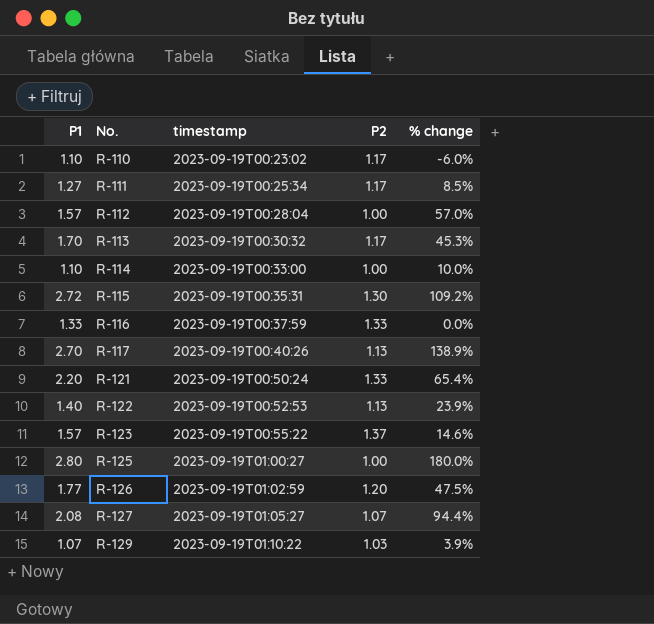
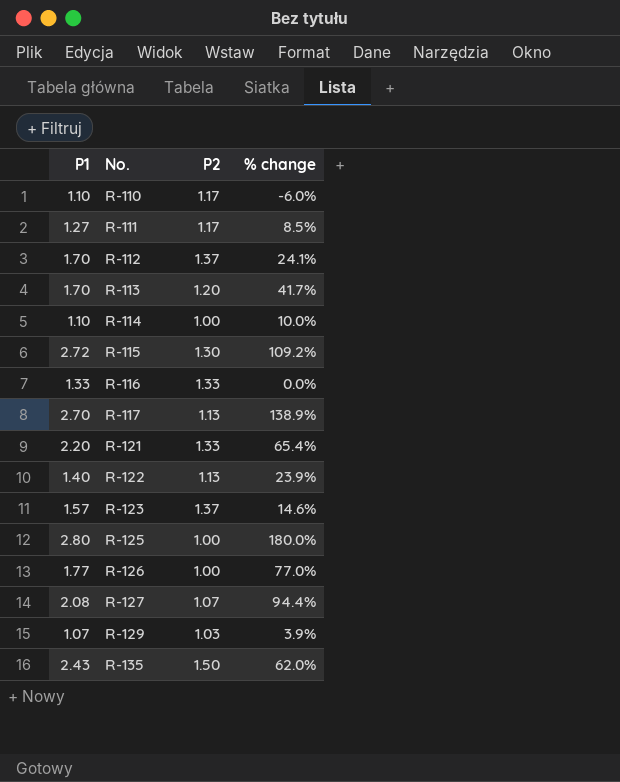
column timestamp | position: 3 -> none
R-112 | P1: 1.57 -> 1.70
R-112 | P2: 1.00 -> 1.37
R-112 | % change: 57.0% -> 24.1%
R-113 | P2: 1.17 -> 1.20
R-113 | % change: 45.3% -> 41.7%
R-126 | P2: 1.20 -> 1.00
R-126 | % change: 47.5% -> 77.0%
row R-135: none -> 2.43 | 1.50 | 62.0%

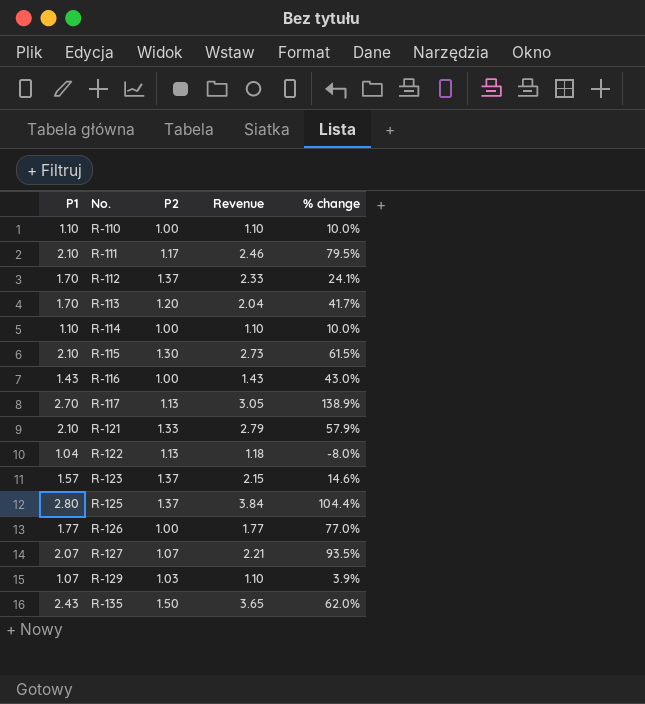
column Revenue | formula: none -> [P1] * [P2]
R-110 | P2: 1.17 -> 1.00
R-110 | % change: -6.0% -> 10.0%
R-111 | P1: 1.27 -> 2.10
R-111 | % change: 8.5% -> 79.5%
R-115 | P1: 2.72 -> 2.10
R-115 | % change: 109.2% -> 61.5%
R-116 | P1: 1.33 -> 1.43
R-116 | P2: 1.33 -> 1.00
R-116 | % change: 0.0% -> 43.0%
R-121 | P1: 2.20 -> 2.10
R-121 | % change: 65.4% -> 57.9%
R-122 | P1: 1.40 -> 1.04
R-122 | % change: 23.9% -> -8.0%
R-125 | P2: 1.00 -> 1.37
R-125 | % change: 180.0% -> 104.4%
R-127 | P1: 2.08 -> 2.07
R-127 | % change: 94.4% -> 93.5%

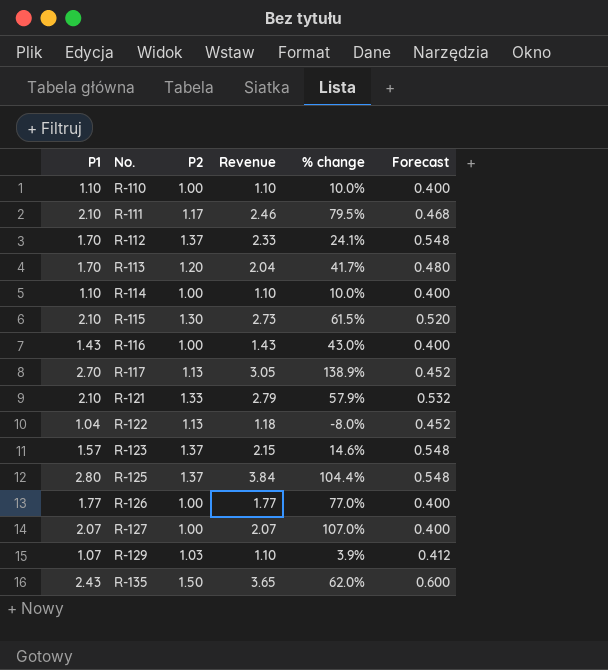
column Forecast | formula: none -> [P2] * 0.4
R-127 | P2: 1.07 -> 1.00
R-127 | Revenue: 2.21 -> 2.07
R-127 | % change: 93.5% -> 107.0%

